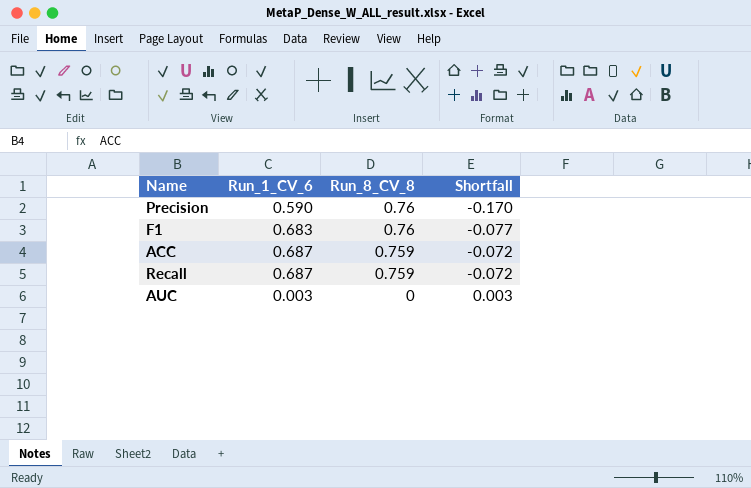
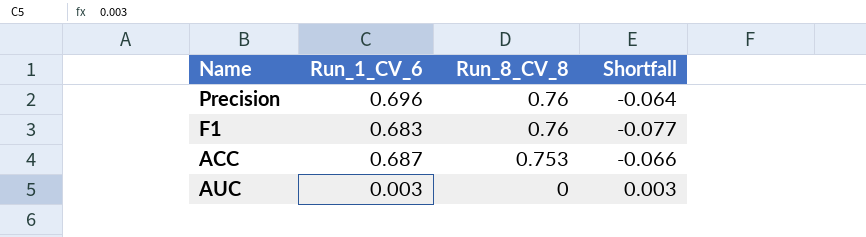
row Recall: 0.687 | 0.759 | -0.072 -> none
Precision | Run_1_CV_6: 0.590 -> 0.696
Precision | Shortfall: -0.170 -> -0.064
ACC | Run_8_CV_8: 0.759 -> 0.753
ACC | Shortfall: -0.072 -> -0.066

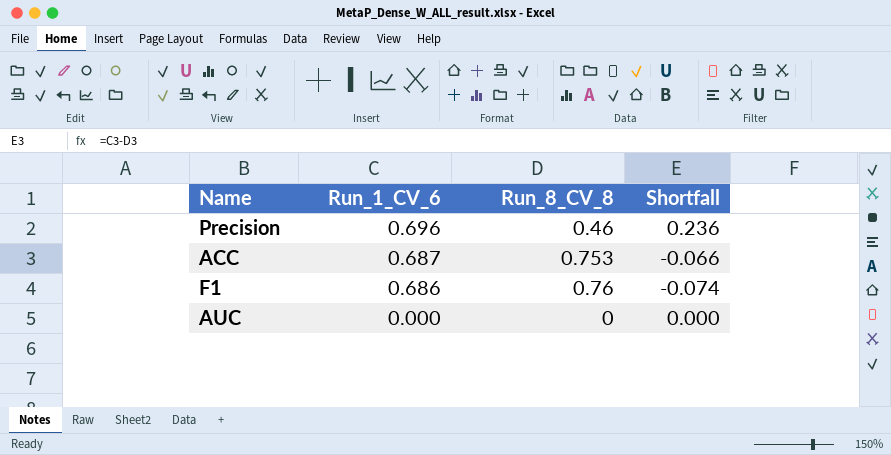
row order: Run_8_CV_8 descending -> Run_1_CV_6 descending
Precision | Run_8_CV_8: 0.76 -> 0.46
Precision | Shortfall: -0.064 -> 0.236
F1 | Run_1_CV_6: 0.683 -> 0.686
F1 | Shortfall: -0.077 -> -0.074
AUC | Run_1_CV_6: 0.003 -> 0.000
AUC | Shortfall: 0.003 -> 0.000

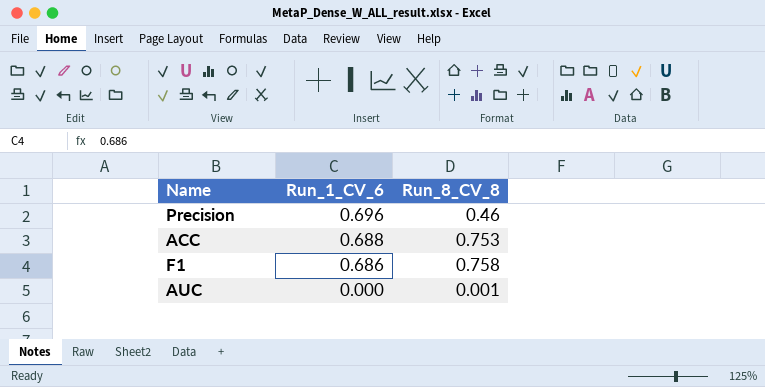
column Shortfall | formula: [Run_1_CV_6] - [Run_8_CV_8] -> none
ACC | Run_1_CV_6: 0.687 -> 0.688
F1 | Run_8_CV_8: 0.76 -> 0.758
AUC | Run_8_CV_8: 0 -> 0.001

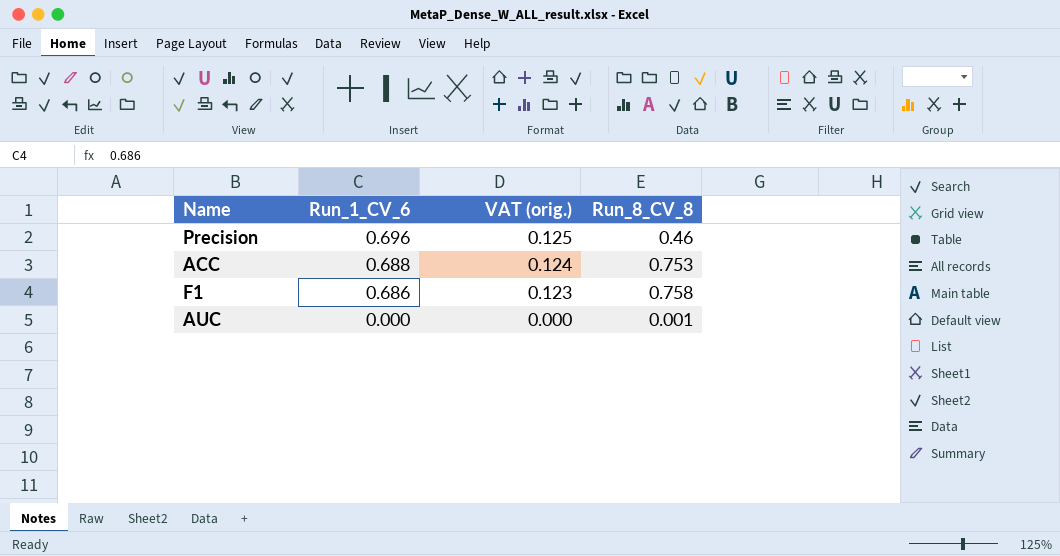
column VAT (orig.) | formula: none -> [Run_1_CV_6] * 0.18

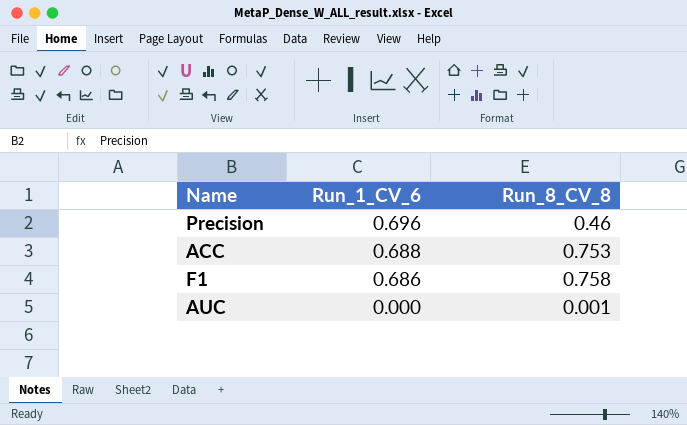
column VAT (orig.) | formula: [Run_1_CV_6] * 0.18 -> none

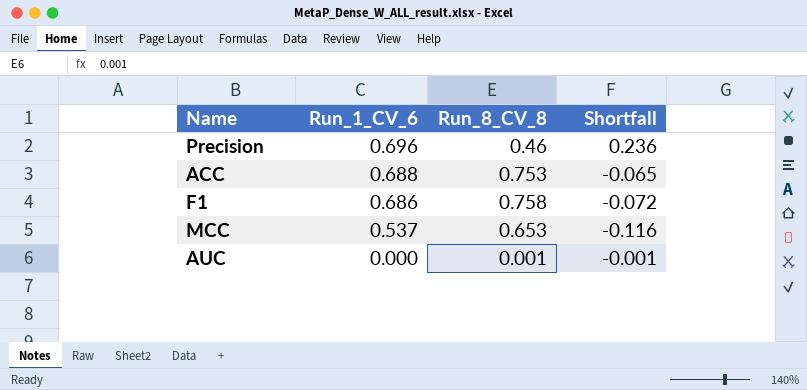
column Shortfall | formula: none -> [Run_1_CV_6] - [Run_8_CV_8]
row MCC: none -> 0.537 | 0.653 | -0.116

